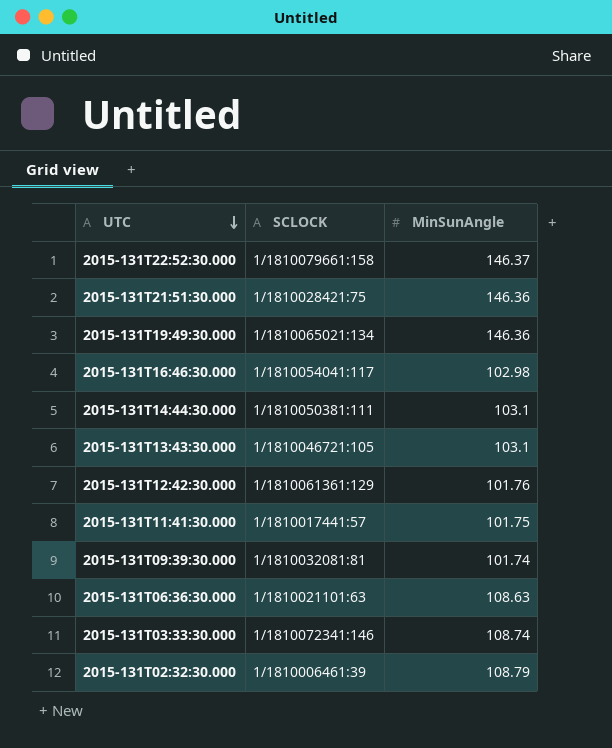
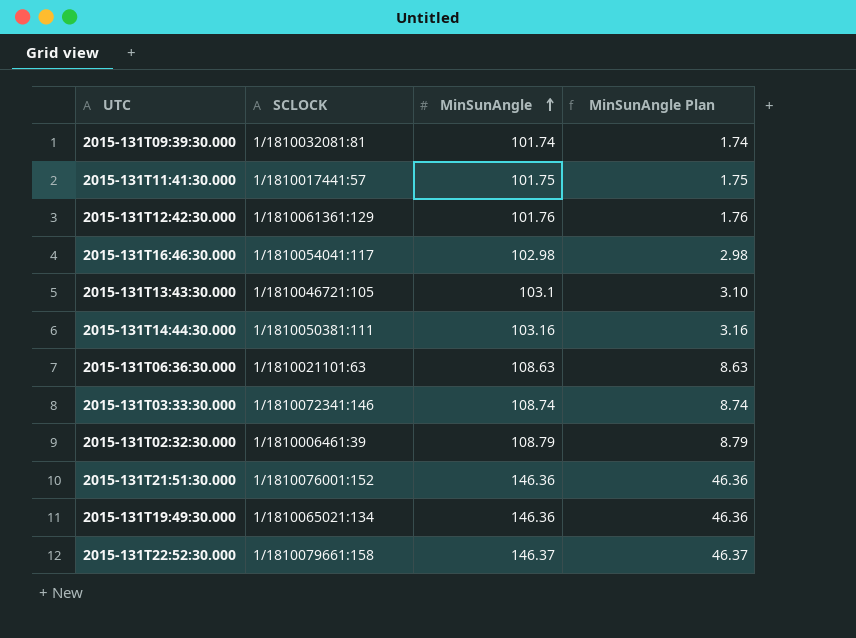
row order: UTC descending -> MinSunAngle ascending
column MinSunAngle Plan | formula: none -> [MinSunAngle] - 100
2015-131T14:44:30.000 | MinSunAngle: 103.1 -> 103.16
2015-131T21:51:30.000 | SCLOCK: 1/1810028421:75 -> 1/1810076001:152

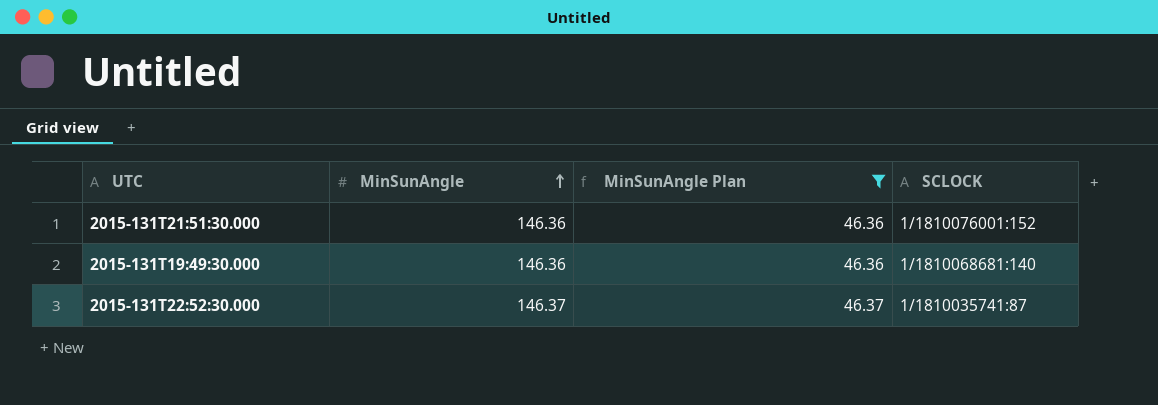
filter: none -> MinSunAngle Plan >= 46.36
column SCLOCK | position: 2 -> 4
2015-131T19:49:30.000 | SCLOCK: 1/1810065021:134 -> 1/1810068681:140
2015-131T22:52:30.000 | SCLOCK: 1/1810079661:158 -> 1/1810035741:87

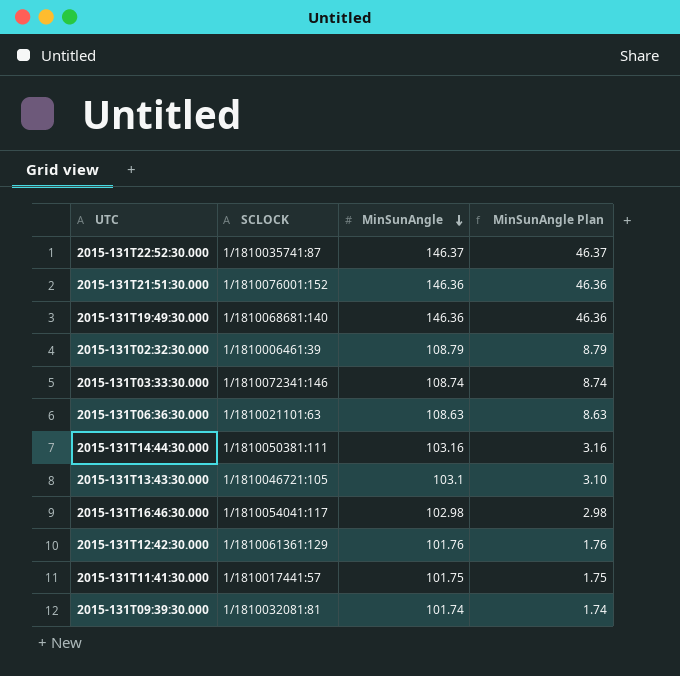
filter: MinSunAngle Plan >= 46.36 -> none
row order: MinSunAngle ascending -> MinSunAngle descending
column SCLOCK | position: 4 -> 2

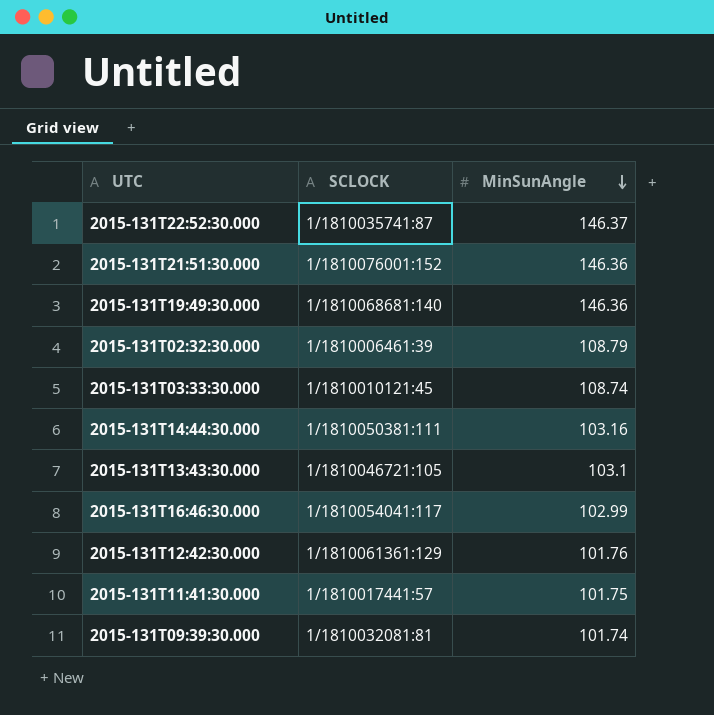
column MinSunAngle Plan | formula: [MinSunAngle] - 100 -> none
row 2015-131T06:36:30.000: 1/1810021101:63 | 108.63 | 8.63 -> none
2015-131T03:33:30.000 | SCLOCK: 1/1810072341:146 -> 1/1810010121:45
2015-131T16:46:30.000 | MinSunAngle: 102.98 -> 102.99

